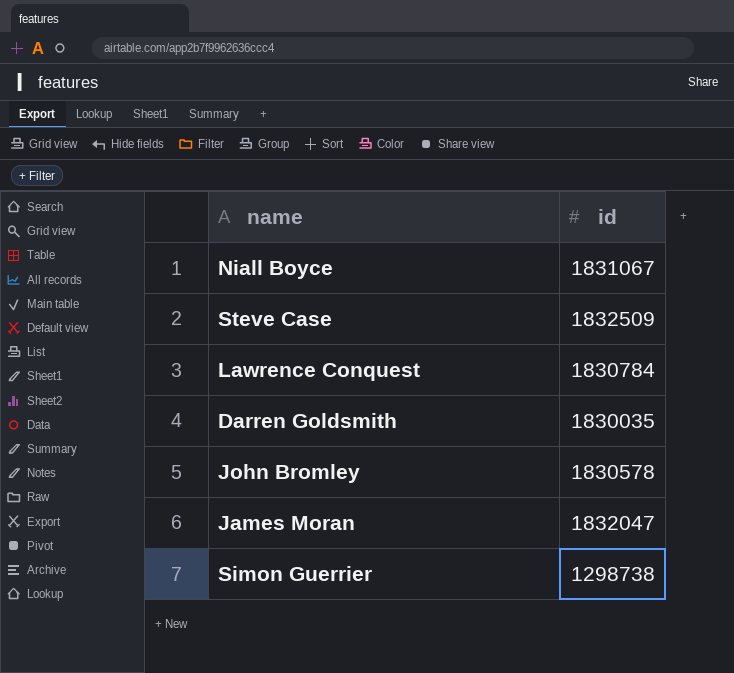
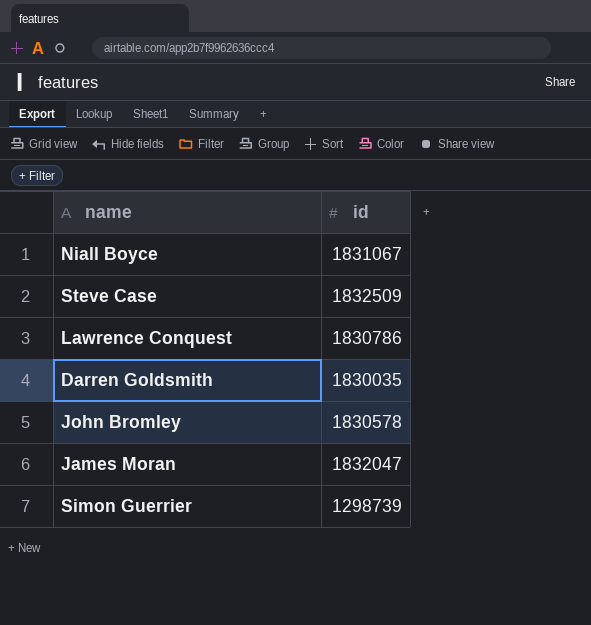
Lawrence Conquest | id: 1830784 -> 1830786
Simon Guerrier | id: 1298738 -> 1298739

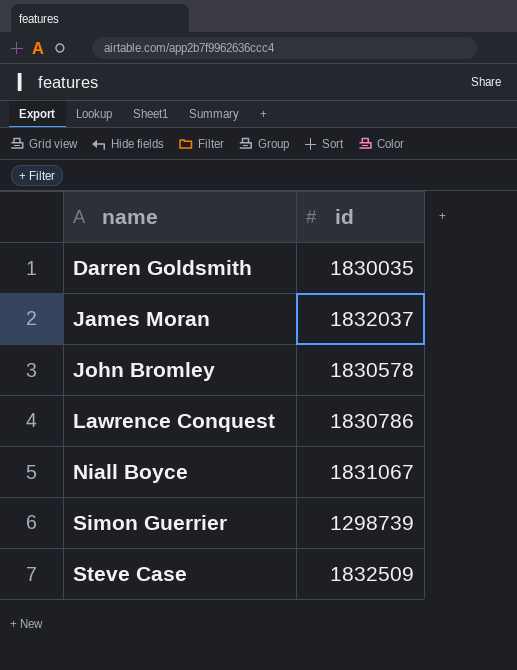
row order: none -> name ascending
James Moran | id: 1832047 -> 1832037

